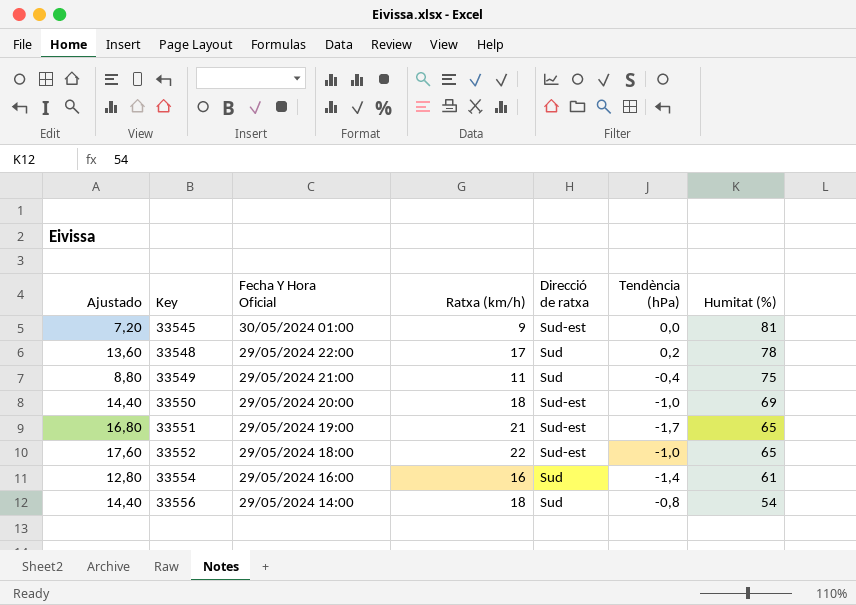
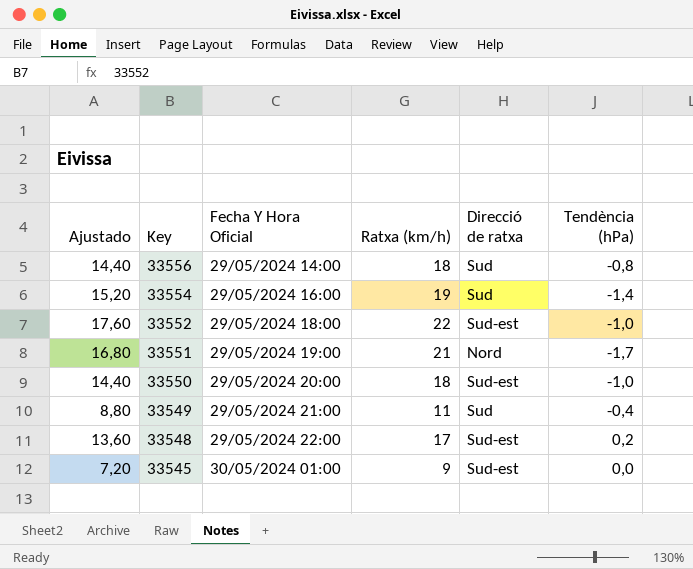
row order: Key ascending -> Key descending
column Humitat (%) | position: 7 -> none
33554 | Ajustado: 12,80 -> 15,20
33554 | Ratxa (km/h): 16 -> 19
33551 | Direcció de ratxa: Sud-est -> Nord
33548 | Direcció de ratxa: Sud -> Sud-est

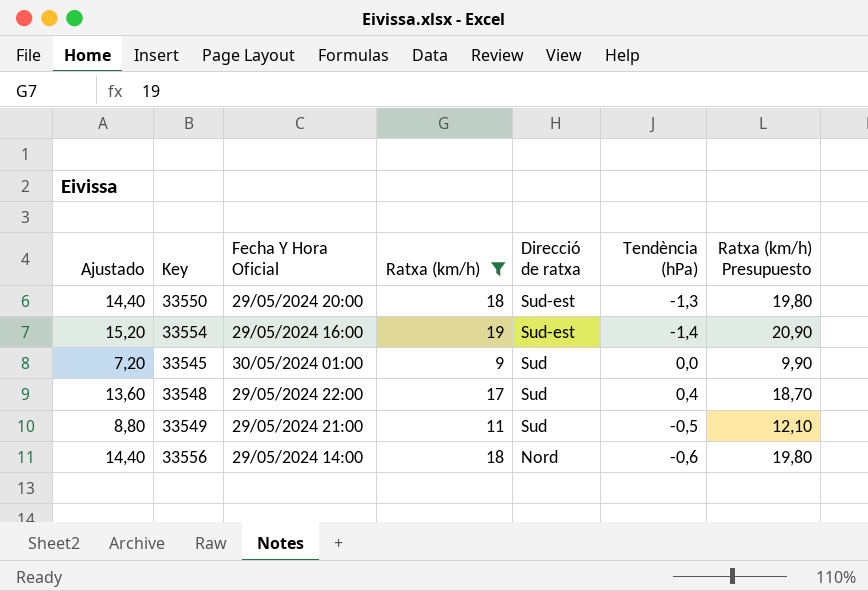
filter: none -> Ratxa (km/h) <= 19
row order: Key descending -> Direcció de ratxa descending
column Ratxa (km/h) Presupuesto | formula: none -> [Ratxa (km/h)] * 1,1
33550 | Tendència (hPa): -1,0 -> -1,3
33554 | Direcció de ratxa: Sud -> Sud-est
33545 | Direcció de ratxa: Sud-est -> Sud
33548 | Direcció de ratxa: Sud-est -> Sud
33548 | Tendència (hPa): 0,2 -> 0,4
33549 | Tendència (hPa): -0,4 -> -0,5
33556 | Direcció de ratxa: Sud -> Nord
33556 | Tendència (hPa): -0,8 -> -0,6

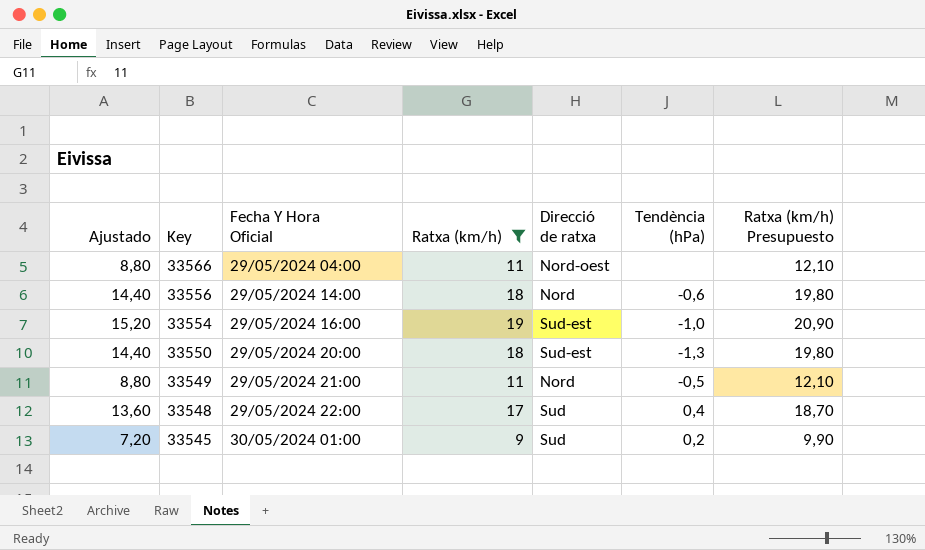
row order: Direcció de ratxa descending -> Key descending
row 33566: none -> 8,80 | 29/05/2024 04:00 | 11 | Nord-oest | none | 12,10
33554 | Tendència (hPa): -1,4 -> -1,0
33549 | Direcció de ratxa: Sud -> Nord
33545 | Tendència (hPa): 0,0 -> 0,2

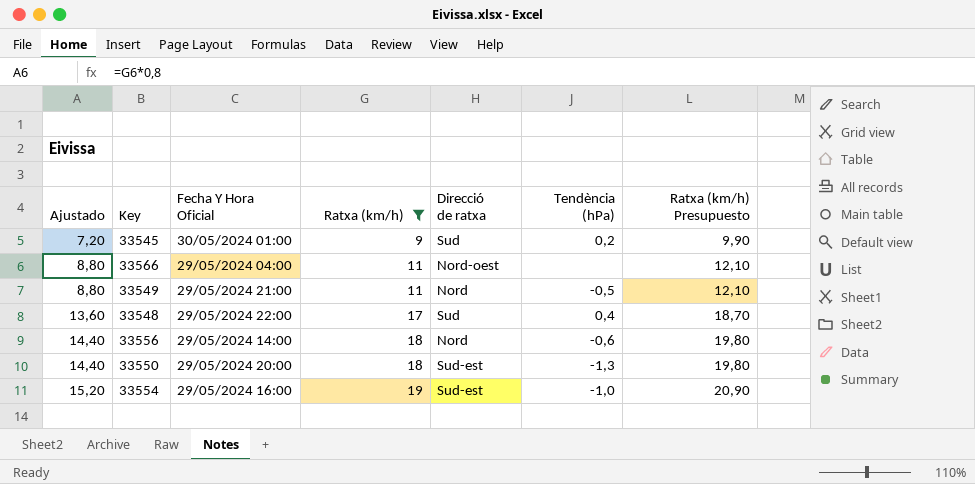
row order: Key descending -> Ajustado ascending

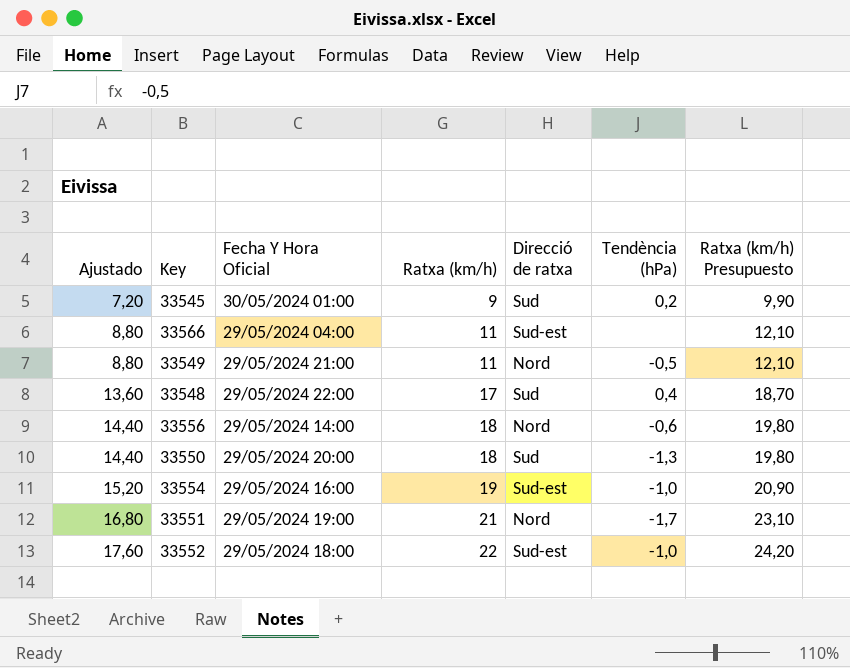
filter: Ratxa (km/h) <= 19 -> none
33566 | Direcció de ratxa: Nord-oest -> Sud-est
33550 | Direcció de ratxa: Sud-est -> Sud

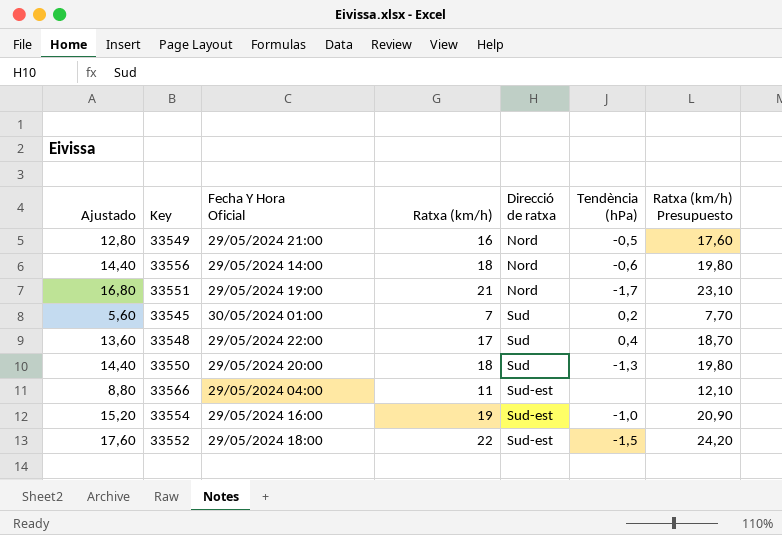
row order: Ajustado ascending -> Direcció de ratxa ascending
33549 | Ajustado: 8,80 -> 12,80
33549 | Ratxa (km/h): 11 -> 16
33549 | Ratxa (km/h) Presupuesto: 12,10 -> 17,60
33545 | Ajustado: 7,20 -> 5,60
33545 | Ratxa (km/h): 9 -> 7
33545 | Ratxa (km/h) Presupuesto: 9,90 -> 7,70
33552 | Tendència (hPa): -1,0 -> -1,5

